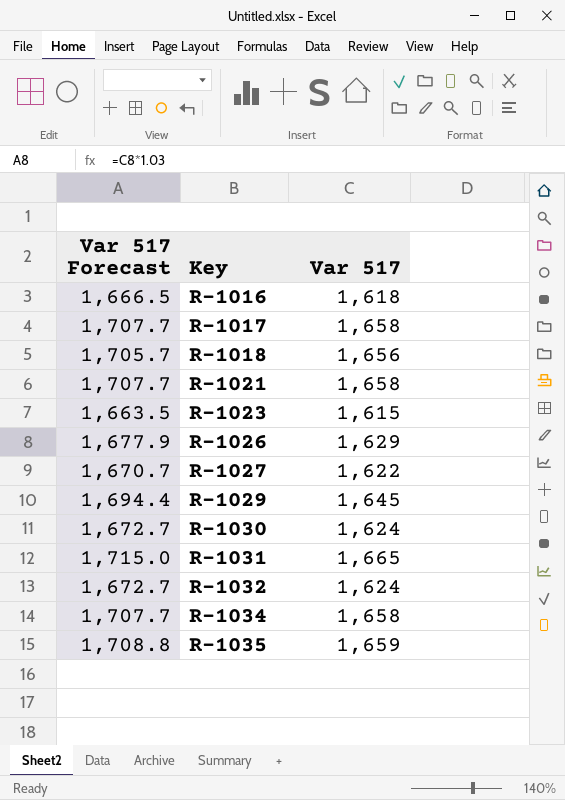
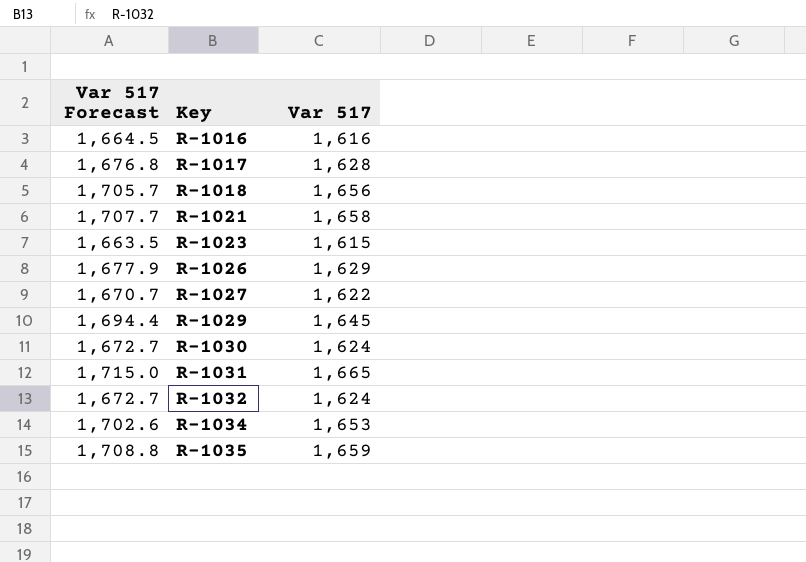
R-1016 | Var 517 Forecast: 1,666.5 -> 1,664.5
R-1016 | Var 517: 1,618 -> 1,616
R-1017 | Var 517 Forecast: 1,707.7 -> 1,676.8
R-1017 | Var 517: 1,658 -> 1,628
R-1034 | Var 517 Forecast: 1,707.7 -> 1,702.6
R-1034 | Var 517: 1,658 -> 1,653

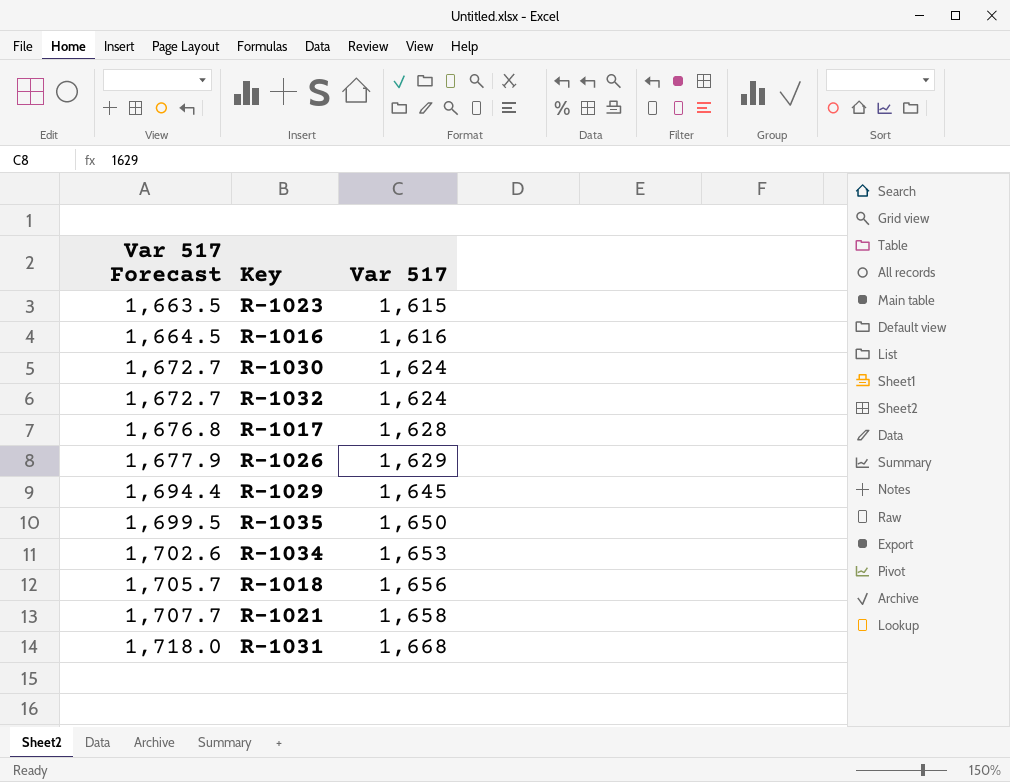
row order: Key ascending -> Var 517 Forecast ascending
row R-1027: 1,670.7 | 1,622 -> none
R-1035 | Var 517 Forecast: 1,708.8 -> 1,699.5
R-1035 | Var 517: 1,659 -> 1,650
R-1031 | Var 517 Forecast: 1,715.0 -> 1,718.0
R-1031 | Var 517: 1,665 -> 1,668

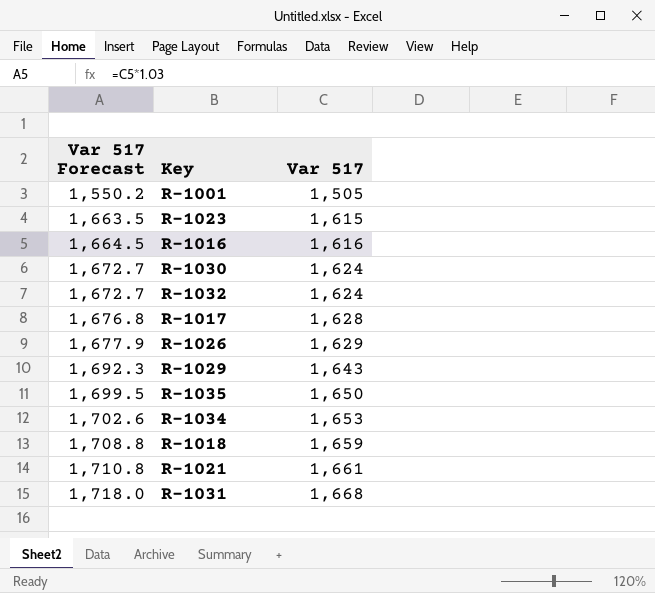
row R-1001: none -> 1,550.2 | 1,505
R-1029 | Var 517 Forecast: 1,694.4 -> 1,692.3
R-1029 | Var 517: 1,645 -> 1,643
R-1018 | Var 517 Forecast: 1,705.7 -> 1,708.8
R-1018 | Var 517: 1,656 -> 1,659
R-1021 | Var 517 Forecast: 1,707.7 -> 1,710.8
R-1021 | Var 517: 1,658 -> 1,661

